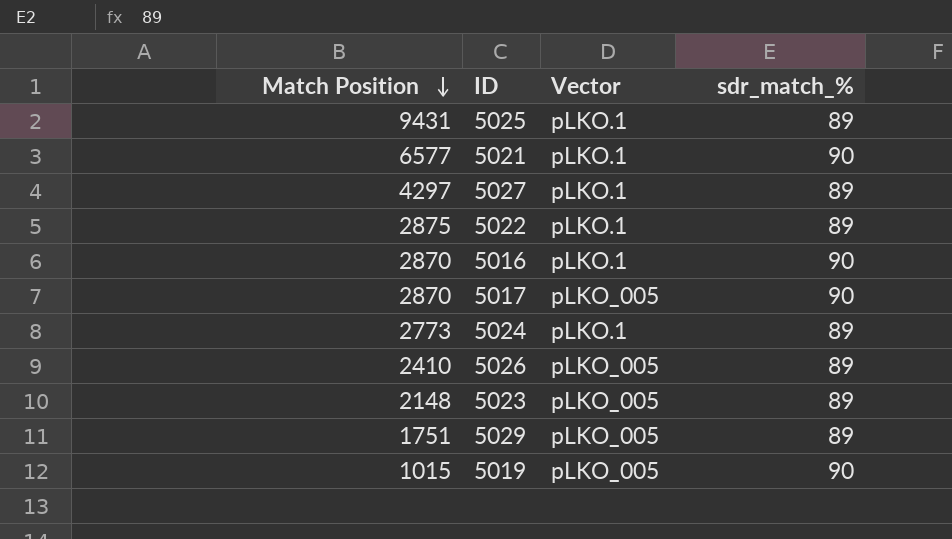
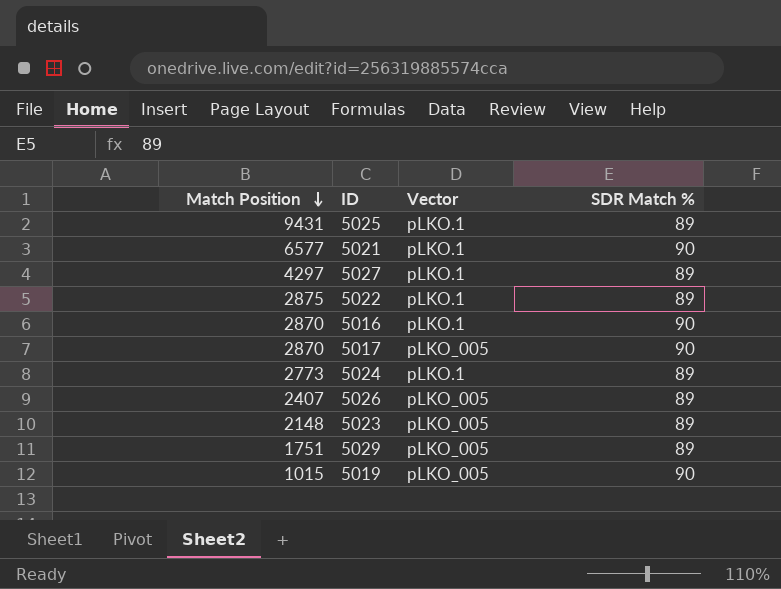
column name: sdr_match_% -> SDR Match %
5026 | Match Position: 2410 -> 2407

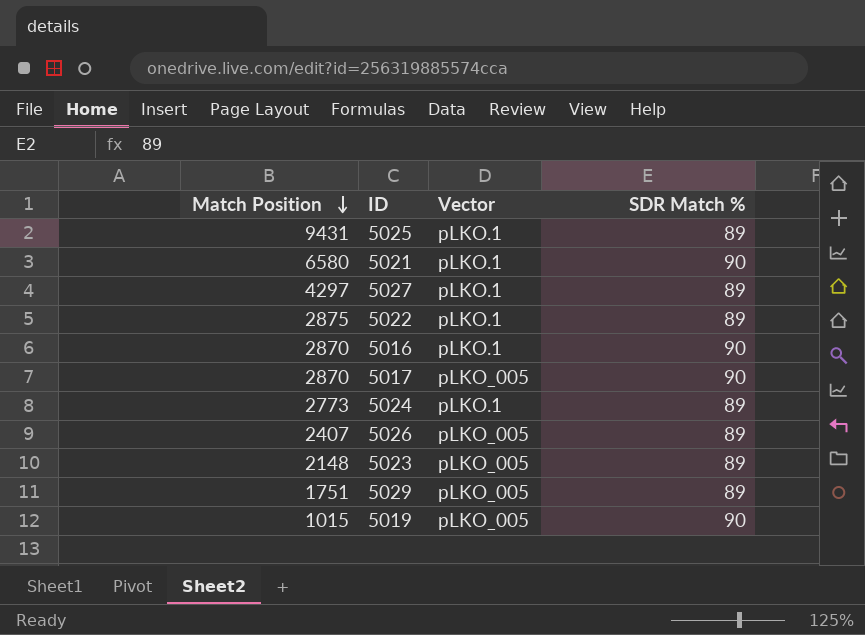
5021 | Match Position: 6577 -> 6580

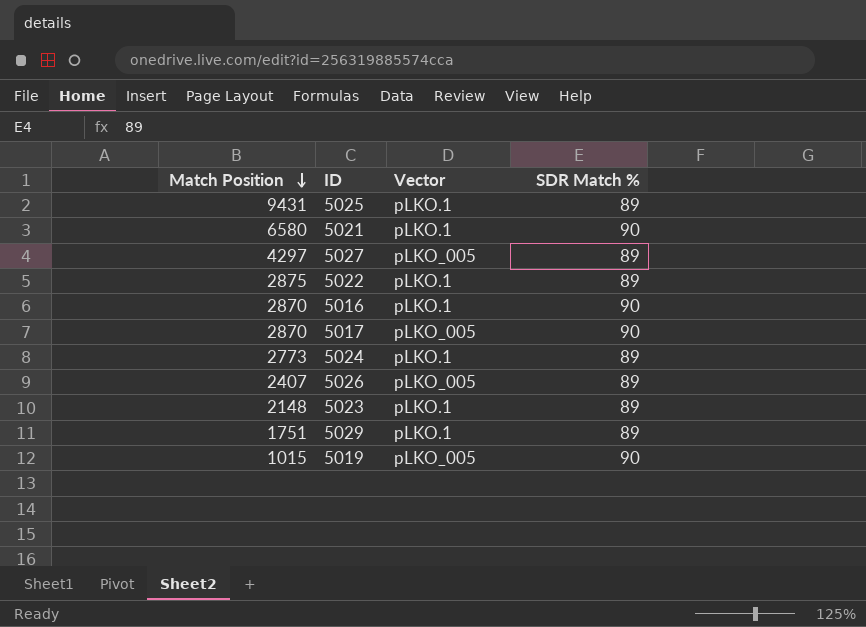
5027 | Vector: pLKO.1 -> pLKO_005
5023 | Vector: pLKO_005 -> pLKO.1
5029 | Vector: pLKO_005 -> pLKO.1

